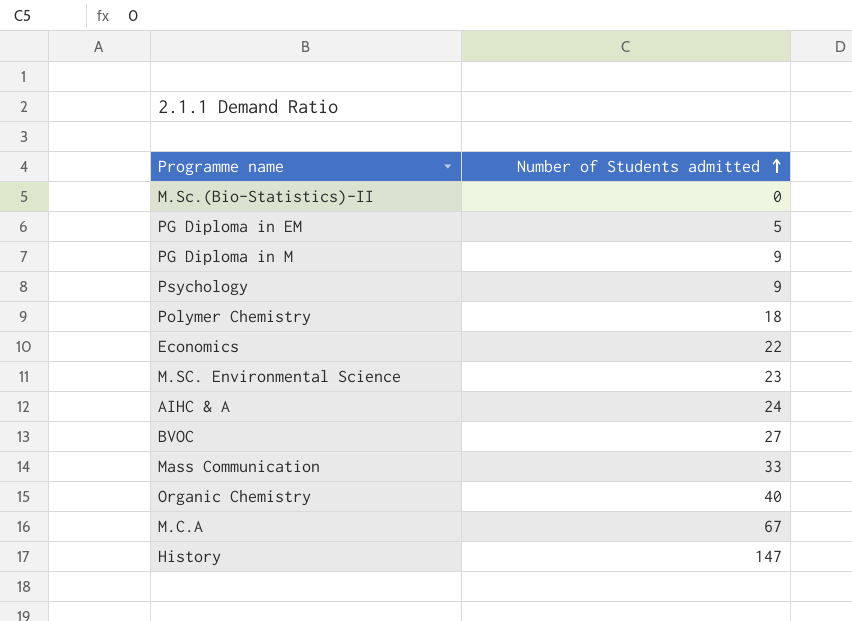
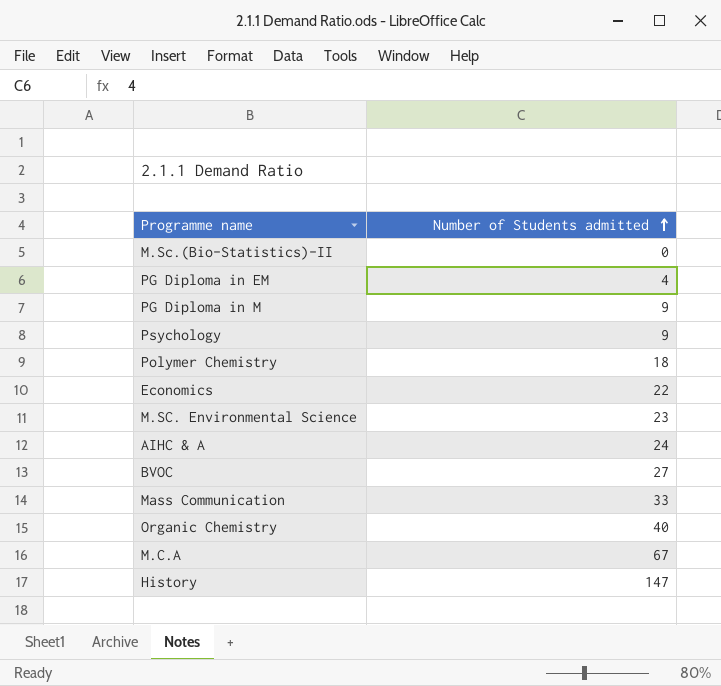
PG Diploma in EM | Number of Students admitted: 5 -> 4

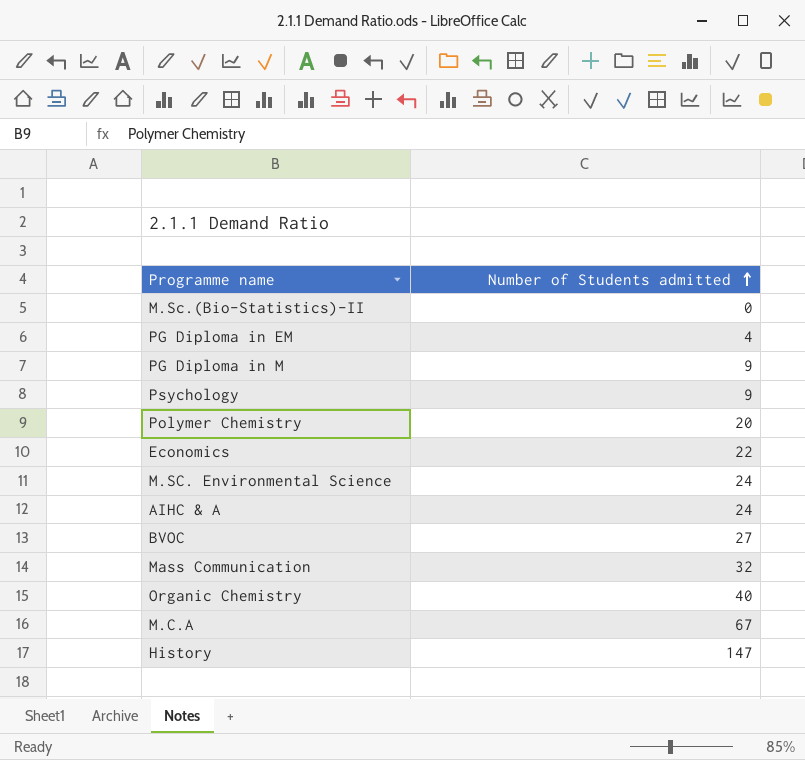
Polymer Chemistry | Number of Students admitted: 18 -> 20
M.SC. Environmental Science | Number of Students admitted: 23 -> 24
Mass Communication | Number of Students admitted: 33 -> 32

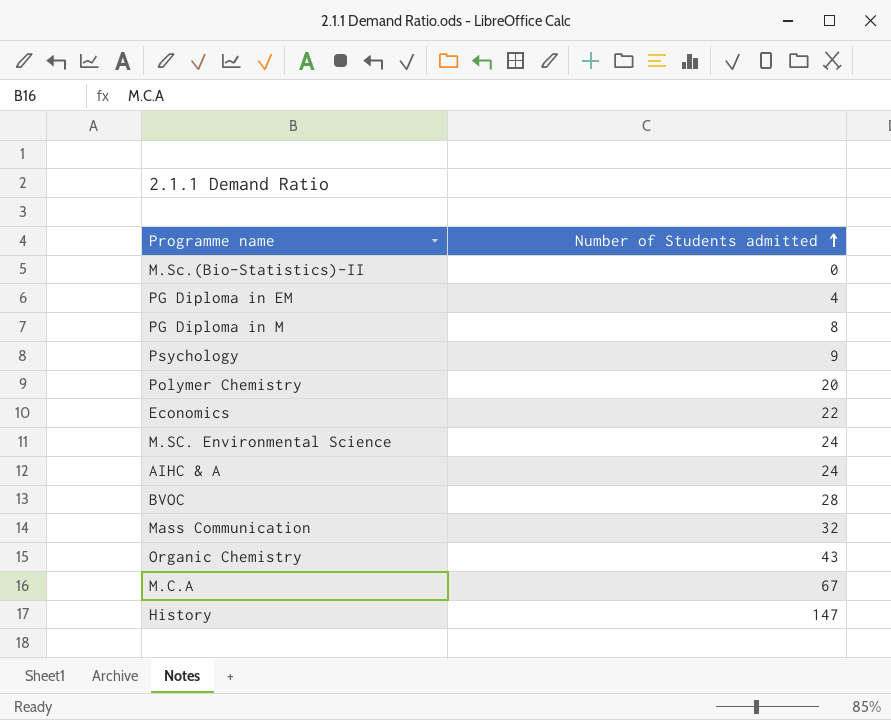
PG Diploma in M | Number of Students admitted: 9 -> 8
BVOC | Number of Students admitted: 27 -> 28
Organic Chemistry | Number of Students admitted: 40 -> 43

